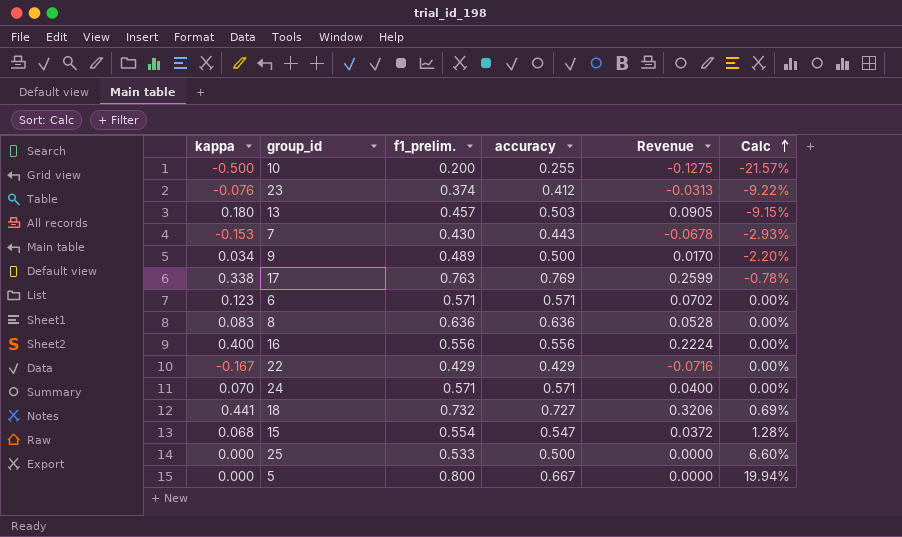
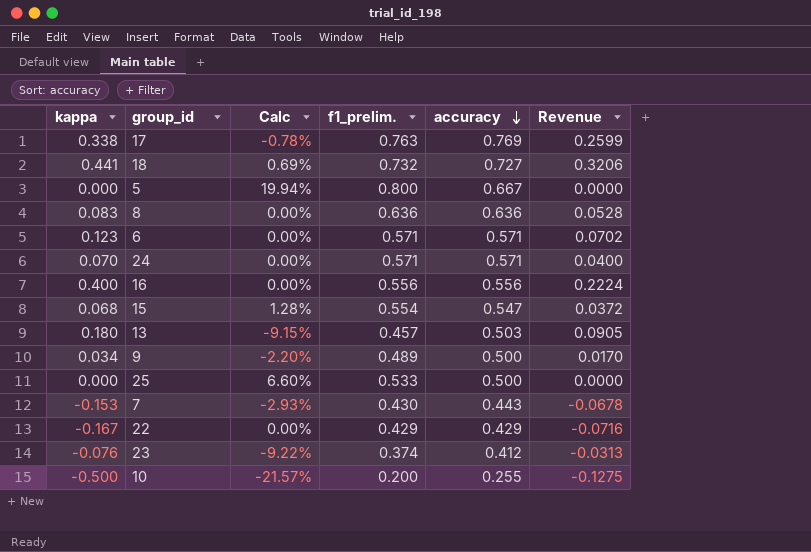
row order: Calc ascending -> accuracy descending
column Calc | position: 6 -> 3

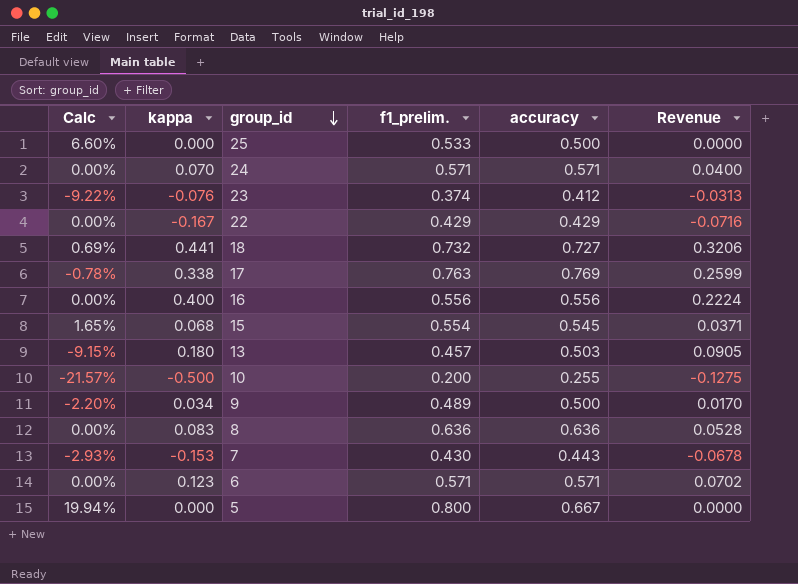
row order: accuracy descending -> group_id descending
column Calc | position: 3 -> 1
15 | Calc: 1.28% -> 1.65%
15 | accuracy: 0.547 -> 0.545
15 | Revenue: 0.0372 -> 0.0371

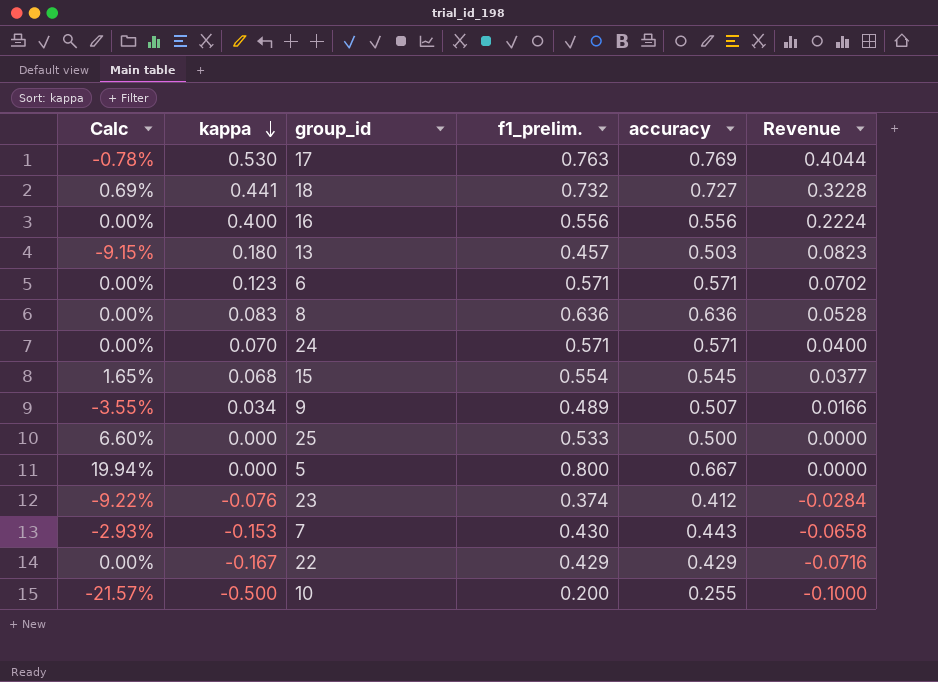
row order: group_id descending -> kappa descending
column Revenue | formula: [kappa] * [accuracy] -> [kappa] * [f1_prelim.]
17 | kappa: 0.338 -> 0.530
9 | Calc: -2.20% -> -3.55%
9 | accuracy: 0.500 -> 0.507

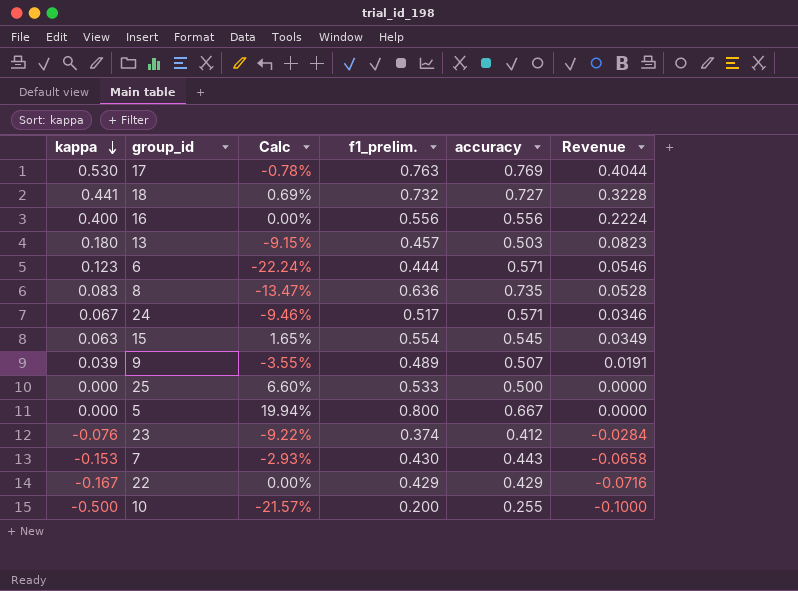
column Calc | position: 1 -> 3
6 | Calc: 0.00% -> -22.24%
6 | f1_prelim.: 0.571 -> 0.444
6 | Revenue: 0.0702 -> 0.0546
8 | Calc: 0.00% -> -13.47%
8 | accuracy: 0.636 -> 0.735
24 | kappa: 0.070 -> 0.067
24 | Calc: 0.00% -> -9.46%
24 | f1_prelim.: 0.571 -> 0.517
24 | Revenue: 0.0400 -> 0.0346
15 | kappa: 0.068 -> 0.063
15 | Revenue: 0.0377 -> 0.0349
9 | kappa: 0.034 -> 0.039
9 | Revenue: 0.0166 -> 0.0191

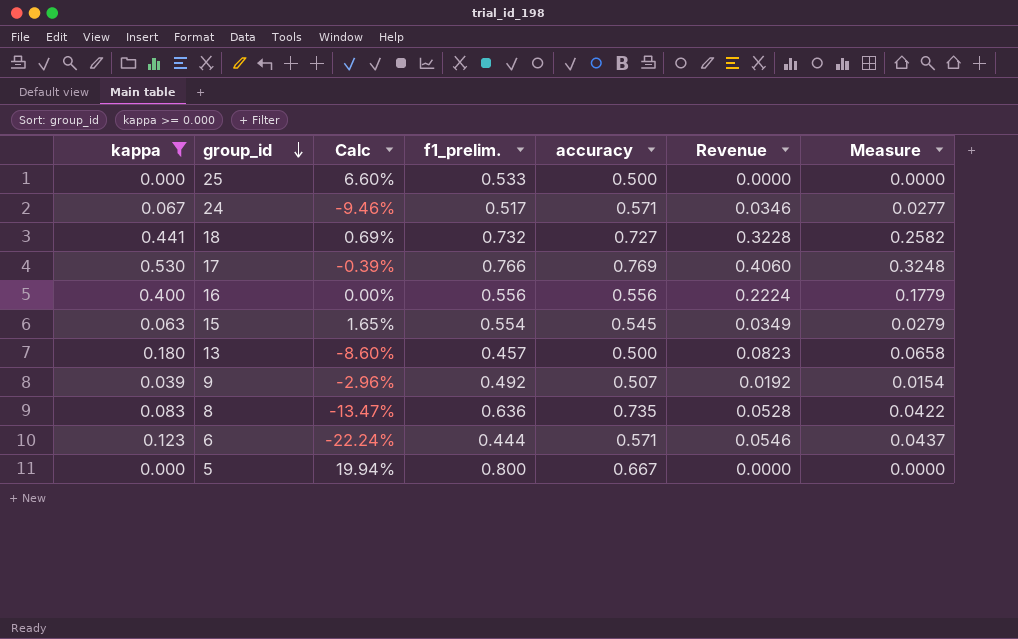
filter: none -> kappa >= 0.000
row order: kappa descending -> group_id descending
column Measure | formula: none -> [Revenue] * 0.8
17 | Calc: -0.78% -> -0.39%
17 | f1_prelim.: 0.763 -> 0.766
17 | Revenue: 0.4044 -> 0.4060
13 | Calc: -9.15% -> -8.60%
13 | accuracy: 0.503 -> 0.500
9 | Calc: -3.55% -> -2.96%
9 | f1_prelim.: 0.489 -> 0.492
9 | Revenue: 0.0191 -> 0.0192

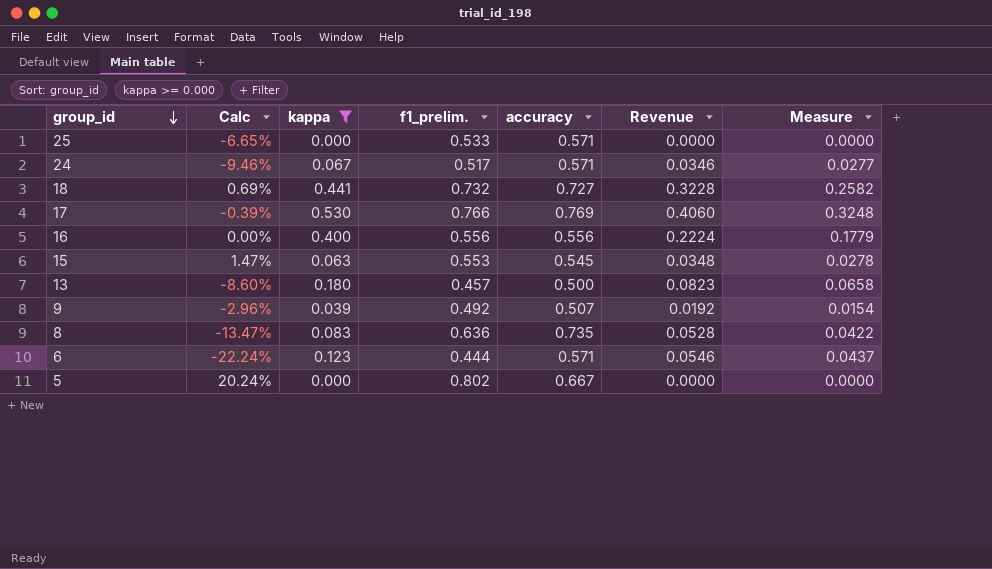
column kappa | position: 1 -> 3
25 | Calc: 6.60% -> -6.65%
25 | accuracy: 0.500 -> 0.571
15 | Calc: 1.65% -> 1.47%
15 | f1_prelim.: 0.554 -> 0.553
15 | Revenue: 0.0349 -> 0.0348
15 | Measure: 0.0279 -> 0.0278
5 | Calc: 19.94% -> 20.24%
5 | f1_prelim.: 0.800 -> 0.802

